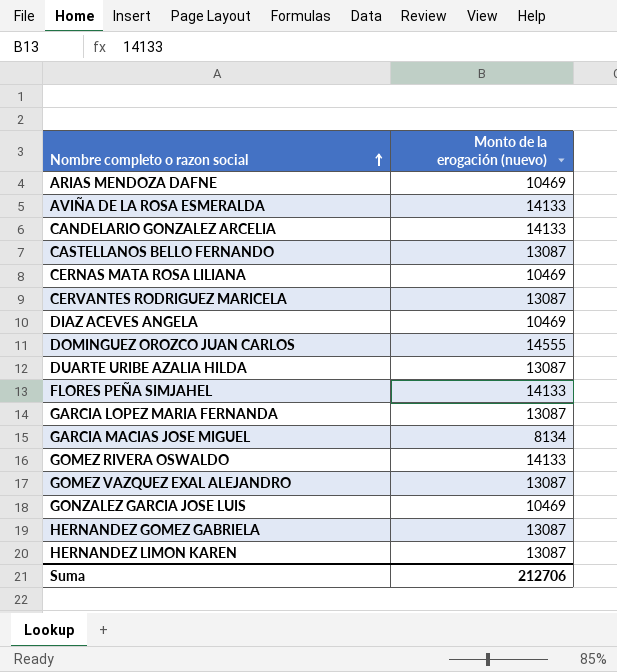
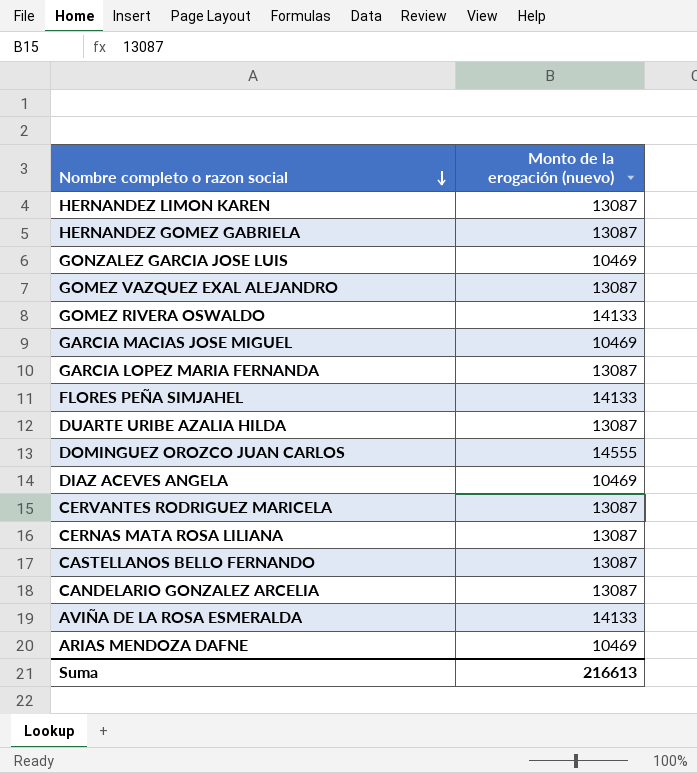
row order: Nombre completo o razon social ascending -> Nombre completo o razon social descending
GARCIA MACIAS JOSE MIGUEL | Monto de la erogación (nuevo): 8134 -> 10469
CERNAS MATA ROSA LILIANA | Monto de la erogación (nuevo): 10469 -> 13087
CANDELARIO GONZALEZ ARCELIA | Monto de la erogación (nuevo): 14133 -> 13087
Suma | Monto de la erogación (nuevo): 212706 -> 216613

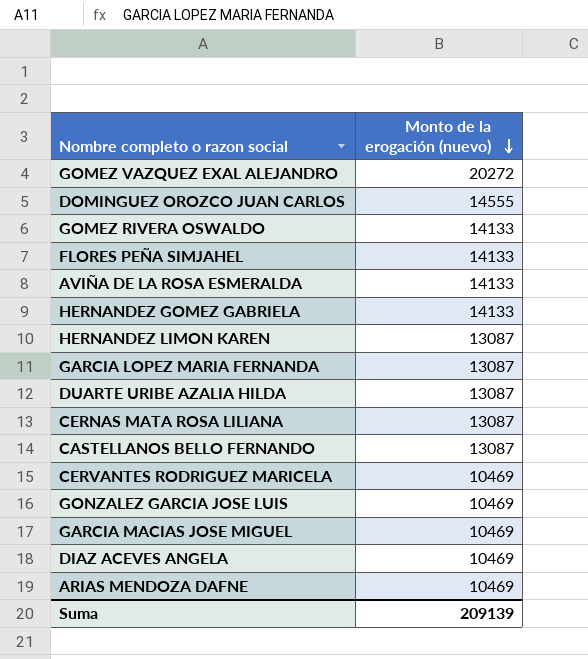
row order: Nombre completo o razon social descending -> Monto de la erogación (nuevo) descending
row CANDELARIO GONZALEZ ARCELIA: 13087 -> none
GOMEZ VAZQUEZ EXAL ALEJANDRO | Monto de la erogación (nuevo): 13087 -> 20272
HERNANDEZ GOMEZ GABRIELA | Monto de la erogación (nuevo): 13087 -> 14133
CERVANTES RODRIGUEZ MARICELA | Monto de la erogación (nuevo): 13087 -> 10469
Suma | Monto de la erogación (nuevo): 216613 -> 209139

